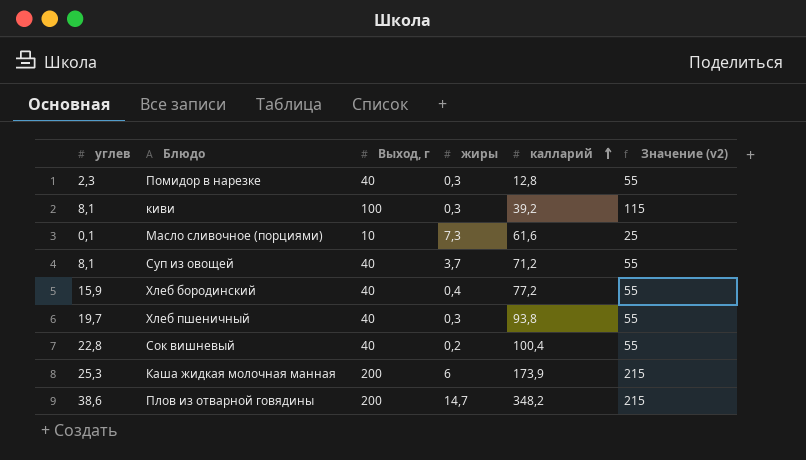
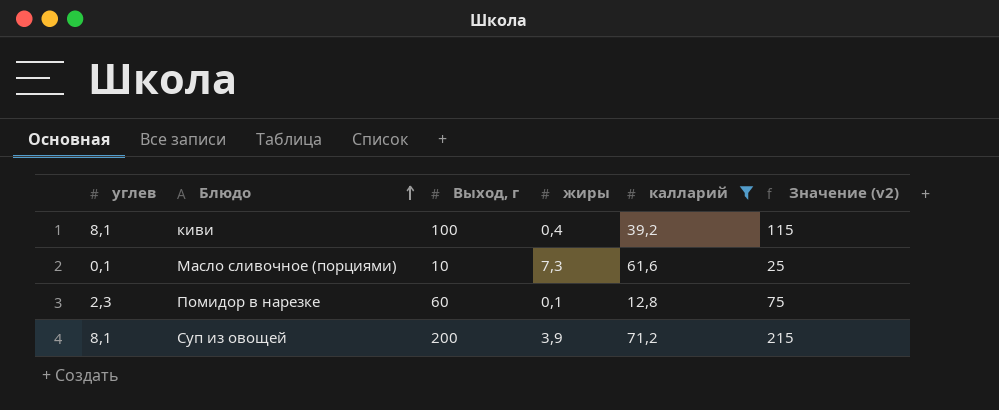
filter: none -> калларий <= 71,2
row order: калларий ascending -> Блюдо ascending
киви | жиры: 0,3 -> 0,4
Помидор в нарезке | Выход, г: 40 -> 60
Помидор в нарезке | жиры: 0,3 -> 0,1
Помидор в нарезке | Значение (v2): 55 -> 75
Суп из овощей | Выход, г: 40 -> 200
Суп из овощей | жиры: 3,7 -> 3,9
Суп из овощей | Значение (v2): 55 -> 215

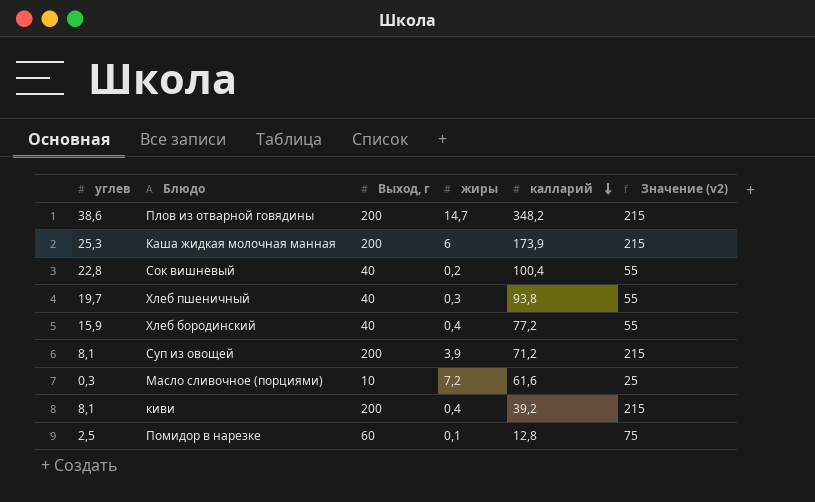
filter: калларий <= 71,2 -> none
row order: Блюдо ascending -> калларий descending
Масло сливочное (порциями) | углев: 0,1 -> 0,3
Масло сливочное (порциями) | жиры: 7,3 -> 7,2
киви | Выход, г: 100 -> 200
киви | Значение (v2): 115 -> 215
Помидор в нарезке | углев: 2,3 -> 2,5

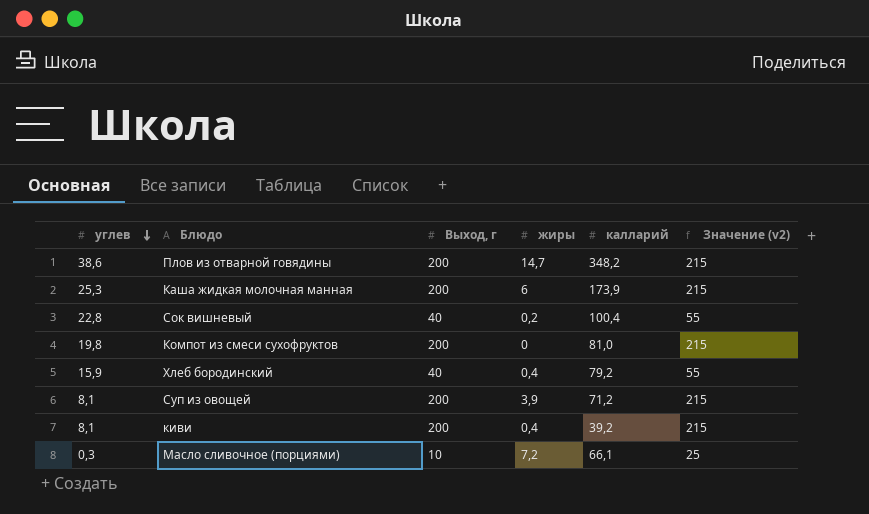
row order: калларий descending -> углев descending
row Хлеб пшеничный: 19,7 | 40 | 0,3 | 93,8 | 55 -> none
row Помидор в нарезке: 2,5 | 60 | 0,1 | 12,8 | 75 -> none
row Компот из смеси сухофруктов: none -> 19,8 | 200 | 0 | 81,0 | 215
Хлеб бородинский | калларий: 77,2 -> 79,2
Масло сливочное (порциями) | калларий: 61,6 -> 66,1

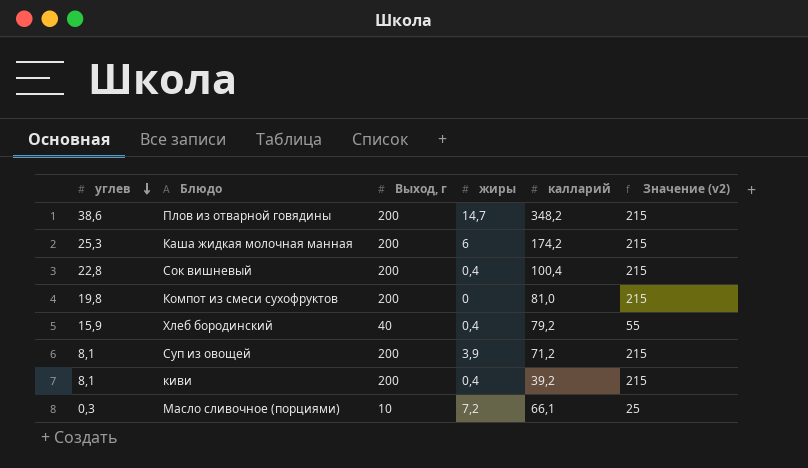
Каша жидкая молочная манная | калларий: 173,9 -> 174,2
Сок вишневый | Выход, г: 40 -> 200
Сок вишневый | жиры: 0,2 -> 0,4
Сок вишневый | Значение (v2): 55 -> 215

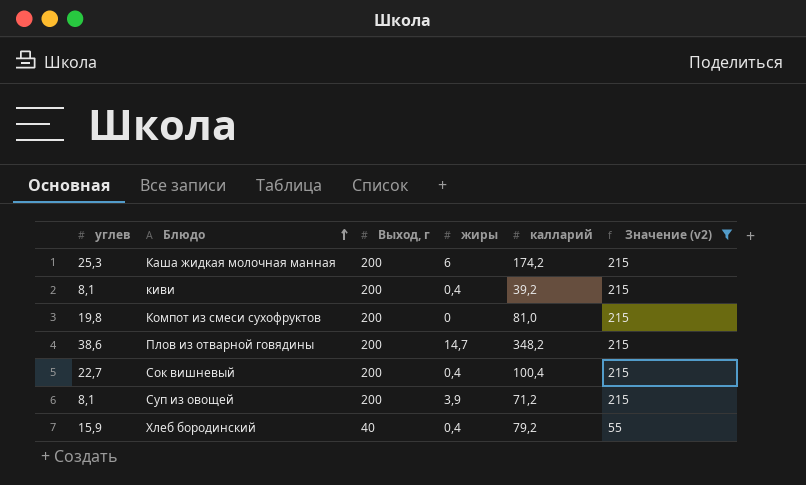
filter: none -> Значение (v2) != 25
row order: углев descending -> Блюдо ascending
Сок вишневый | углев: 22,8 -> 22,7

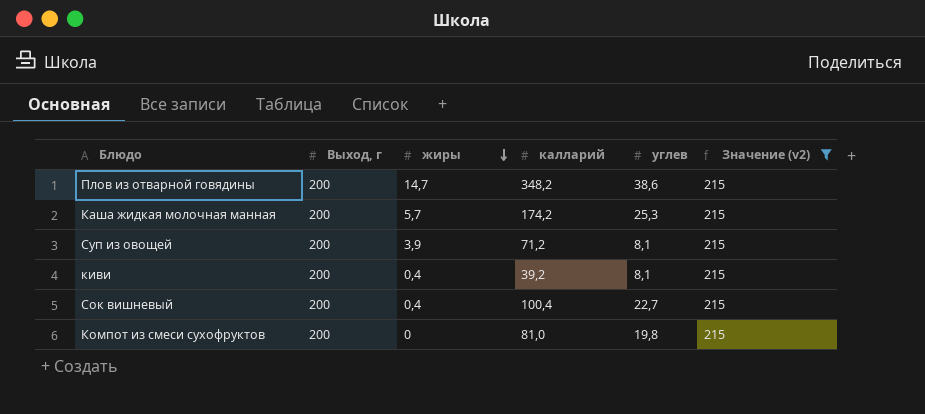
row order: Блюдо ascending -> жиры descending
column углев | position: 1 -> 5
row Хлеб бородинский: 15,9 | 40 | 0,4 | 79,2 | 55 -> none
Каша жидкая молочная манная | жиры: 6 -> 5,7

